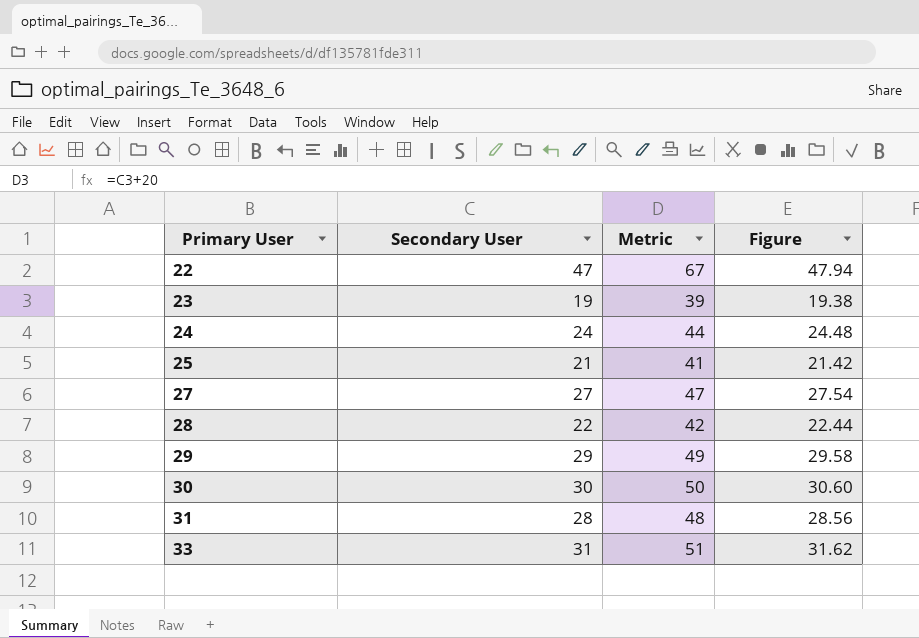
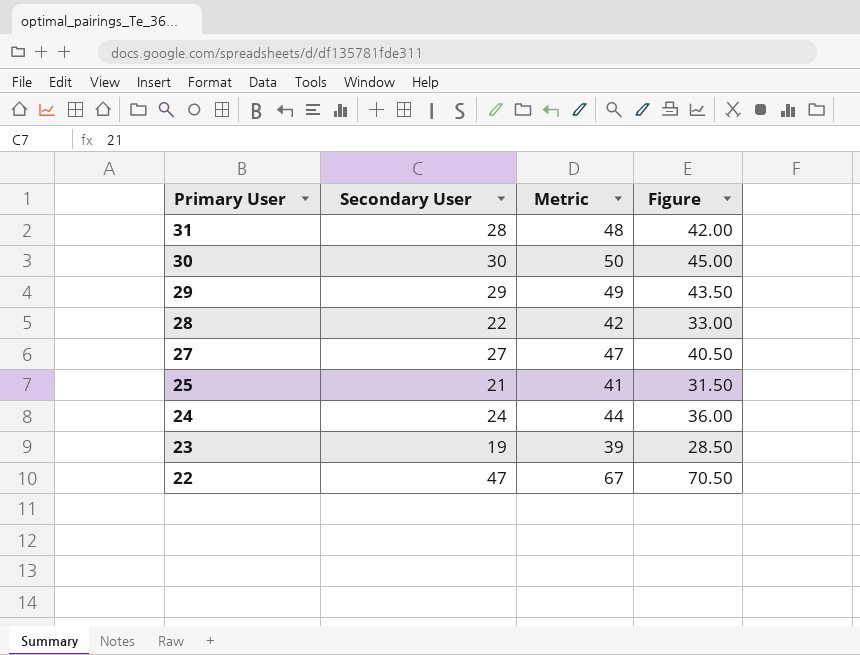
row order: Primary User ascending -> Primary User descending
column Figure | formula: [Secondary User] * 1.02 -> [Secondary User] * 1.5
row 33: 31 | 51 | 31.62 -> none

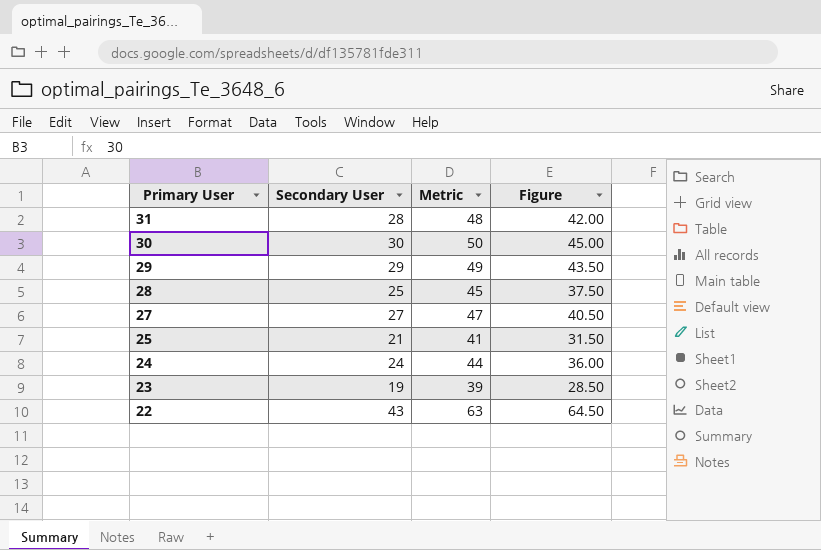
28 | Secondary User: 22 -> 25
28 | Metric: 42 -> 45
28 | Figure: 33.00 -> 37.50
22 | Secondary User: 47 -> 43
22 | Metric: 67 -> 63
22 | Figure: 70.50 -> 64.50

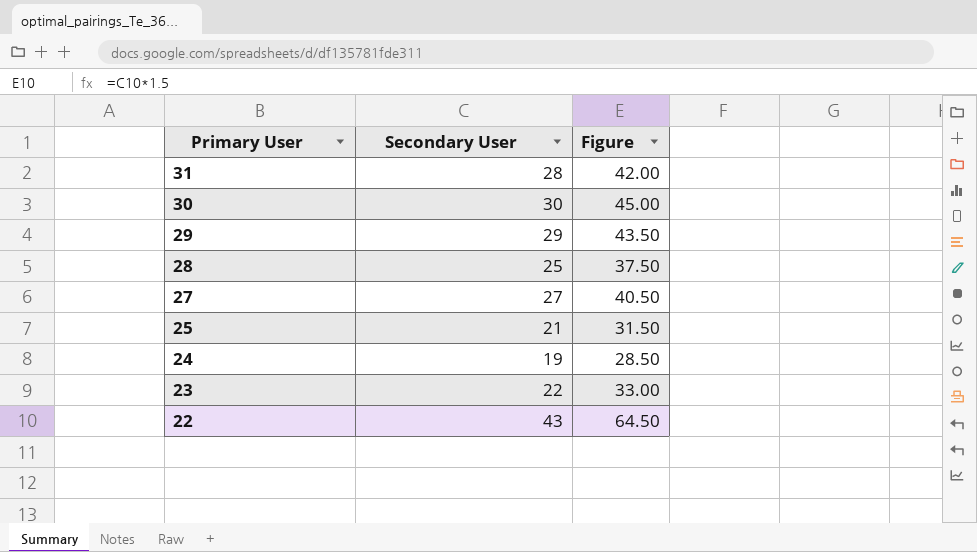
column Metric | formula: [Secondary User] + 20 -> none
24 | Secondary User: 24 -> 19
24 | Figure: 36.00 -> 28.50
23 | Secondary User: 19 -> 22
23 | Figure: 28.50 -> 33.00

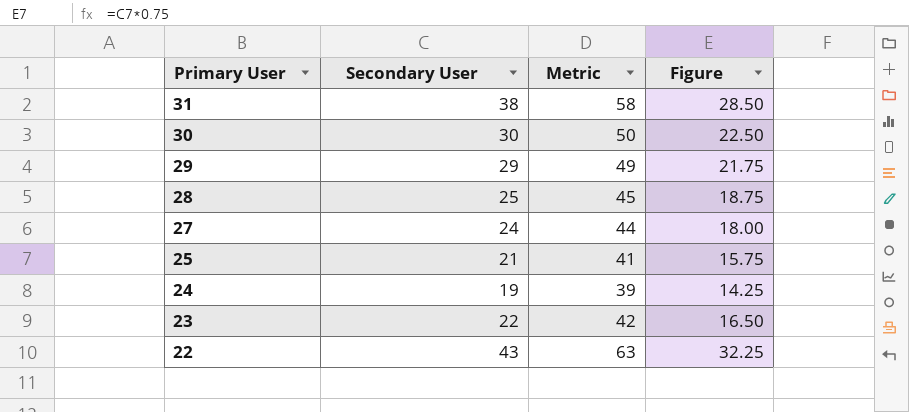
column Metric | formula: none -> [Secondary User] + 20
column Figure | formula: [Secondary User] * 1.5 -> [Secondary User] * 0.75
31 | Secondary User: 28 -> 38
27 | Secondary User: 27 -> 24

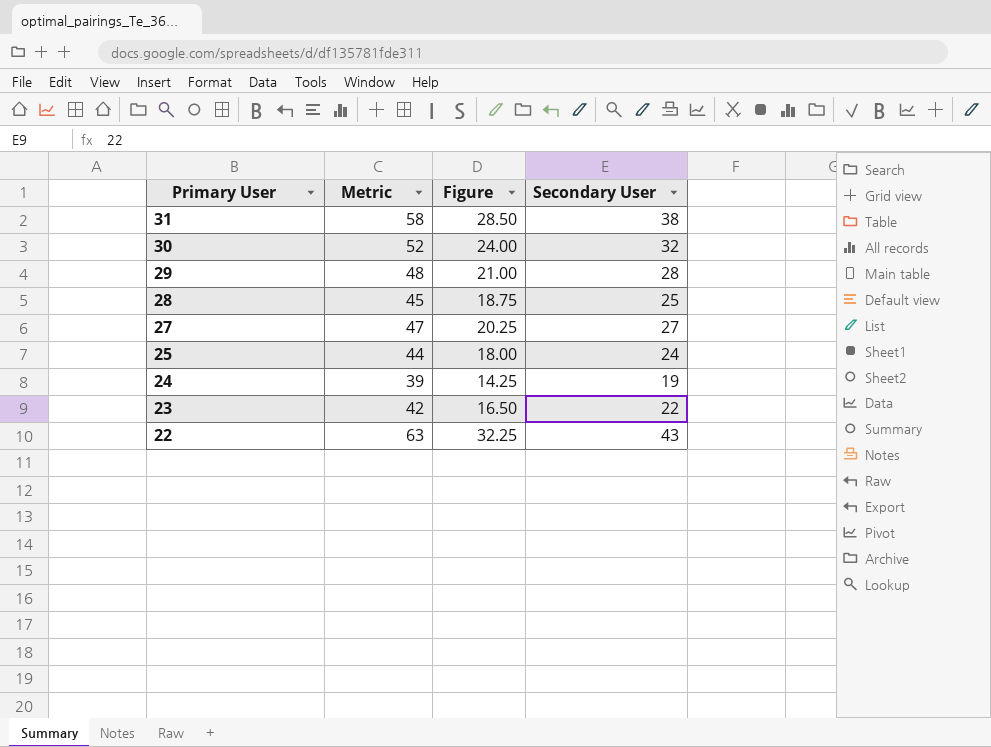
column Secondary User | position: 2 -> 4
30 | Metric: 50 -> 52
30 | Figure: 22.50 -> 24.00
30 | Secondary User: 30 -> 32
29 | Metric: 49 -> 48
29 | Figure: 21.75 -> 21.00
29 | Secondary User: 29 -> 28
27 | Metric: 44 -> 47
27 | Figure: 18.00 -> 20.25
27 | Secondary User: 24 -> 27
25 | Metric: 41 -> 44
25 | Figure: 15.75 -> 18.00
25 | Secondary User: 21 -> 24

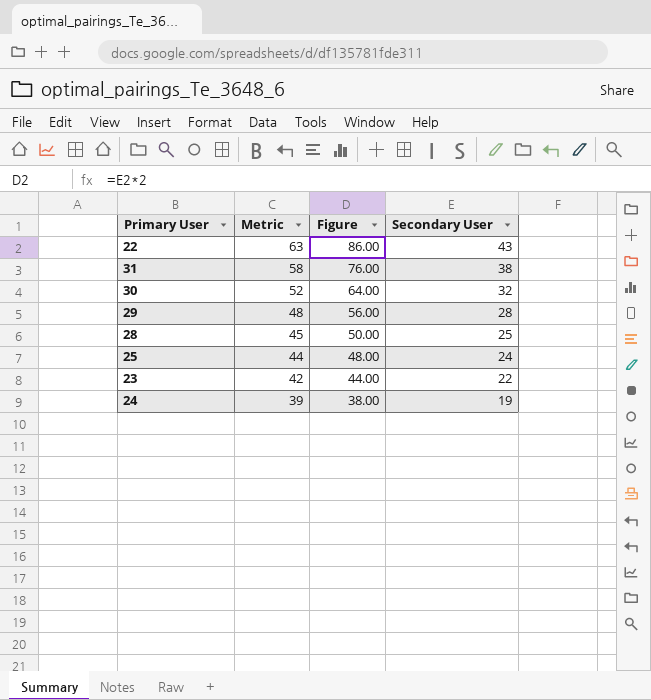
row order: Primary User descending -> Metric descending
column Figure | formula: [Secondary User] * 0.75 -> [Secondary User] * 2
row 27: 47 | 20.25 | 27 -> none

